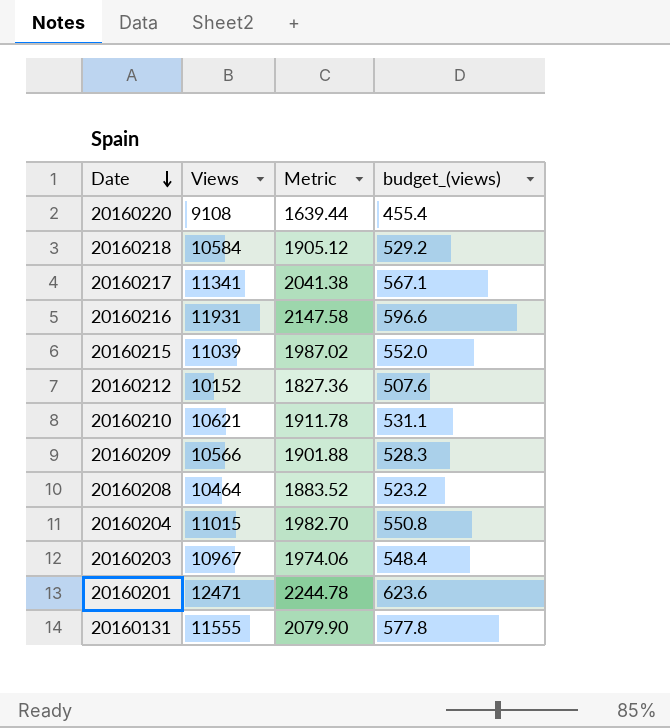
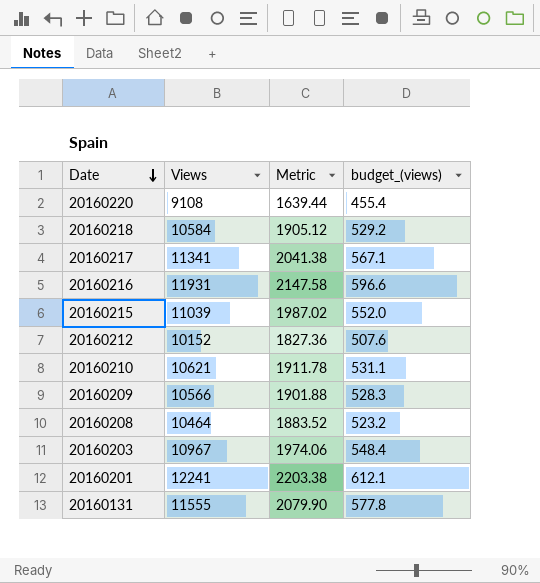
row 20160204: 11015 | 1982.70 | 550.8 -> none
20160201 | Views: 12471 -> 12241
20160201 | Metric: 2244.78 -> 2203.38
20160201 | budget_(views): 623.6 -> 612.1

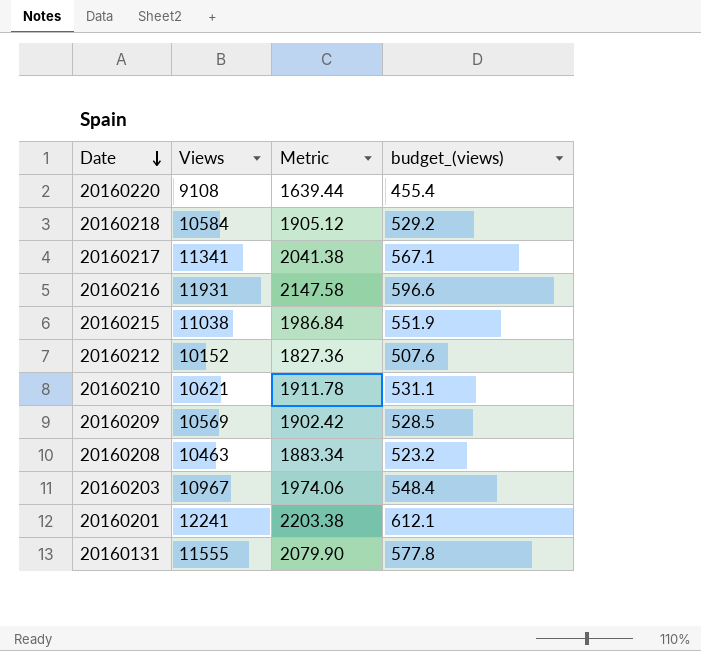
20160215 | Views: 11039 -> 11038
20160215 | Metric: 1987.02 -> 1986.84
20160215 | budget_(views): 552.0 -> 551.9
20160209 | Views: 10566 -> 10569
20160209 | Metric: 1901.88 -> 1902.42
20160209 | budget_(views): 528.3 -> 528.5
20160208 | Views: 10464 -> 10463
20160208 | Metric: 1883.52 -> 1883.34

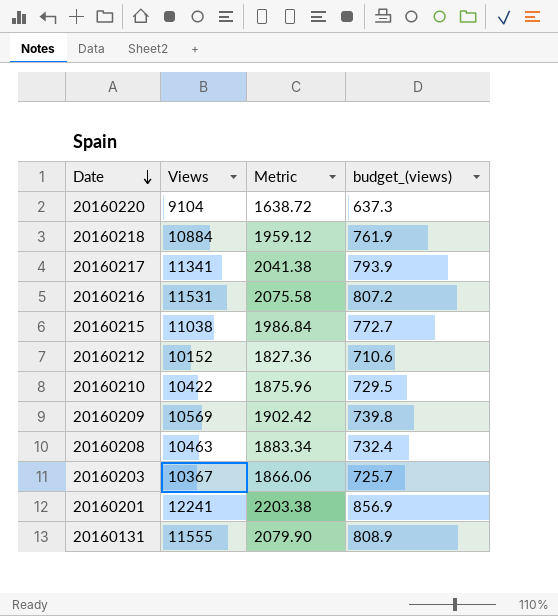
column budget_(views) | formula: [Views] * 0.05 -> [Views] * 0.07
20160220 | Views: 9108 -> 9104
20160220 | Metric: 1639.44 -> 1638.72
20160218 | Views: 10584 -> 10884
20160218 | Metric: 1905.12 -> 1959.12
20160216 | Views: 11931 -> 11531
20160216 | Metric: 2147.58 -> 2075.58
20160210 | Views: 10621 -> 10422
20160210 | Metric: 1911.78 -> 1875.96
20160203 | Views: 10967 -> 10367
20160203 | Metric: 1974.06 -> 1866.06

